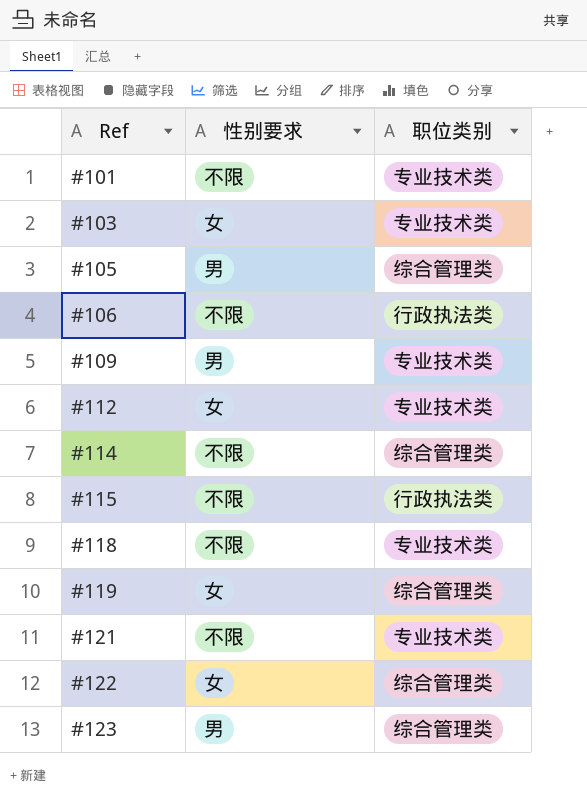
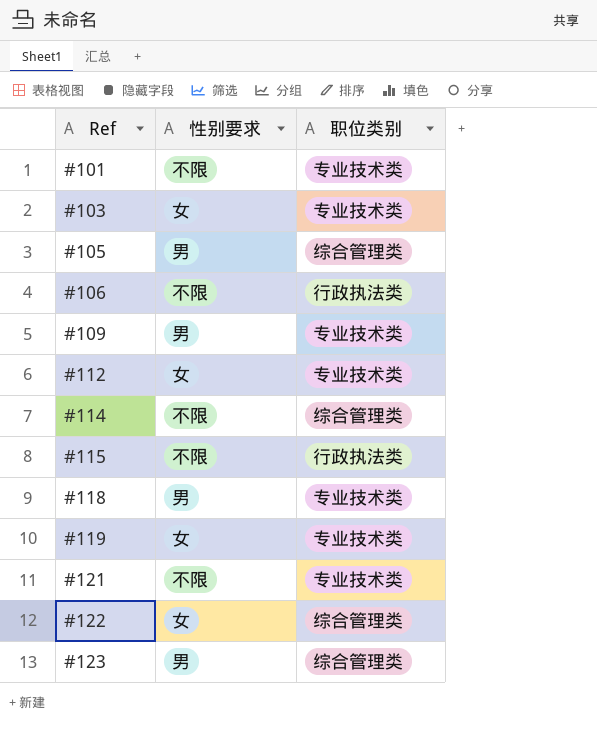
#118 | 性别要求: 不限 -> 男
#119 | 职位类别: 综合管理类 -> 专业技术类

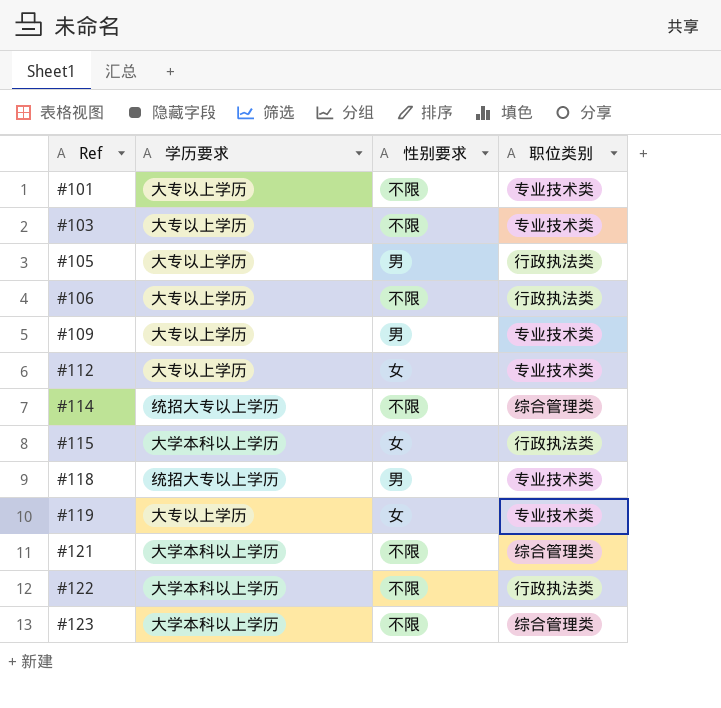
column 学历要求 | position: none -> 2
#103 | 性别要求: 女 -> 不限
#105 | 职位类别: 综合管理类 -> 行政执法类
#115 | 性别要求: 不限 -> 女
#121 | 职位类别: 专业技术类 -> 综合管理类
#122 | 性别要求: 女 -> 不限
#122 | 职位类别: 综合管理类 -> 行政执法类
#123 | 性别要求: 男 -> 不限

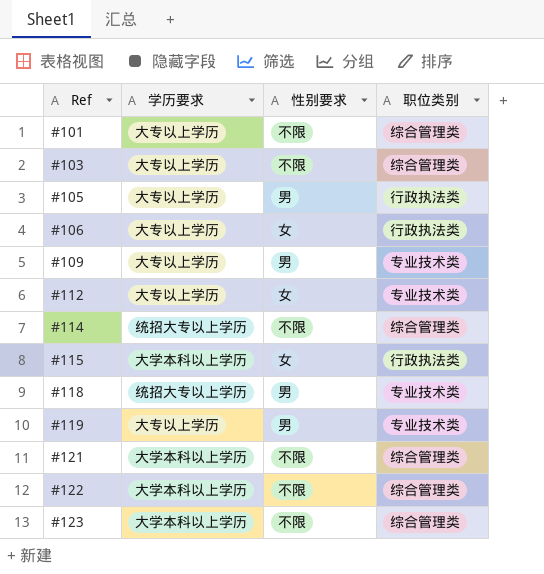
#101 | 职位类别: 专业技术类 -> 综合管理类
#103 | 职位类别: 专业技术类 -> 综合管理类
#106 | 性别要求: 不限 -> 女
#119 | 性别要求: 女 -> 男
#122 | 职位类别: 行政执法类 -> 综合管理类

